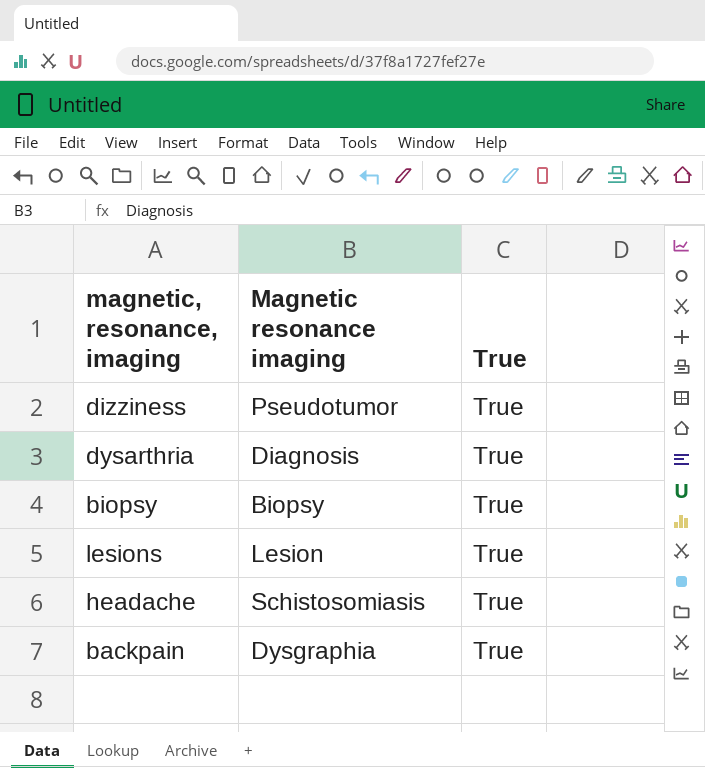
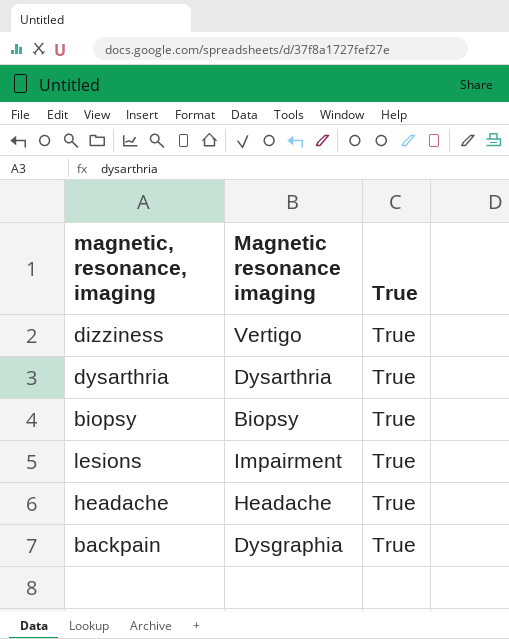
dizziness | Magnetic resonance imaging: Pseudotumor -> Vertigo
dysarthria | Magnetic resonance imaging: Diagnosis -> Dysarthria
lesions | Magnetic resonance imaging: Lesion -> Impairment
headache | Magnetic resonance imaging: Schistosomiasis -> Headache

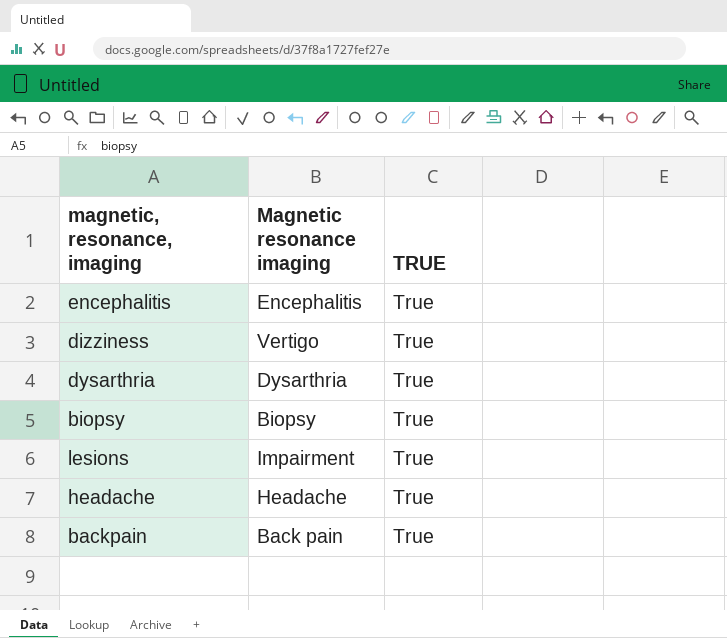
column name: True -> TRUE
row encephalitis: none -> Encephalitis | True
backpain | Magnetic resonance imaging: Dysgraphia -> Back pain

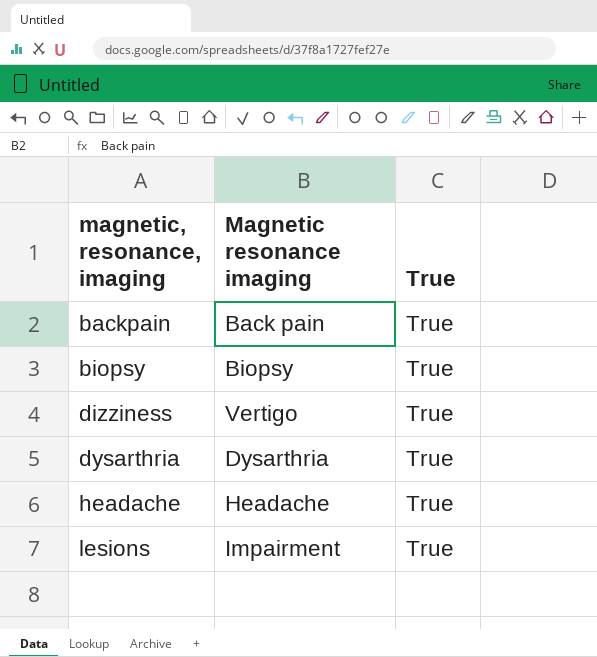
row order: none -> magnetic, resonance, imaging ascending
column name: TRUE -> True
row encephalitis: Encephalitis | True -> none

